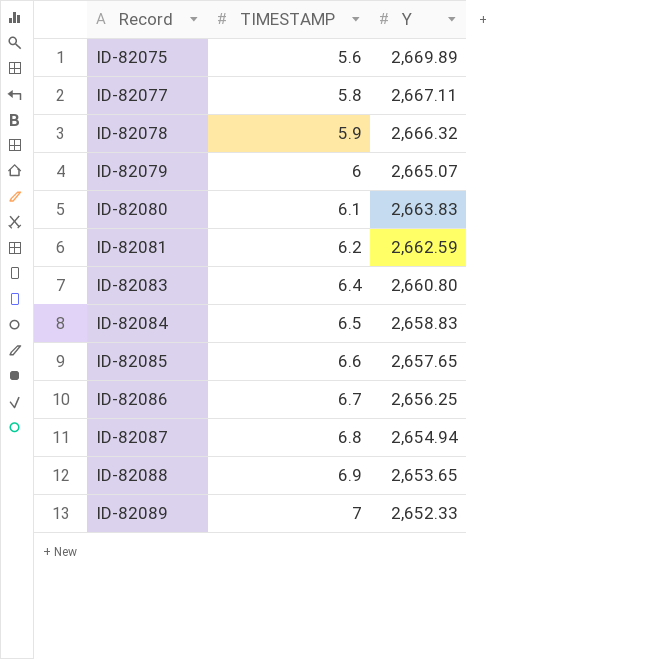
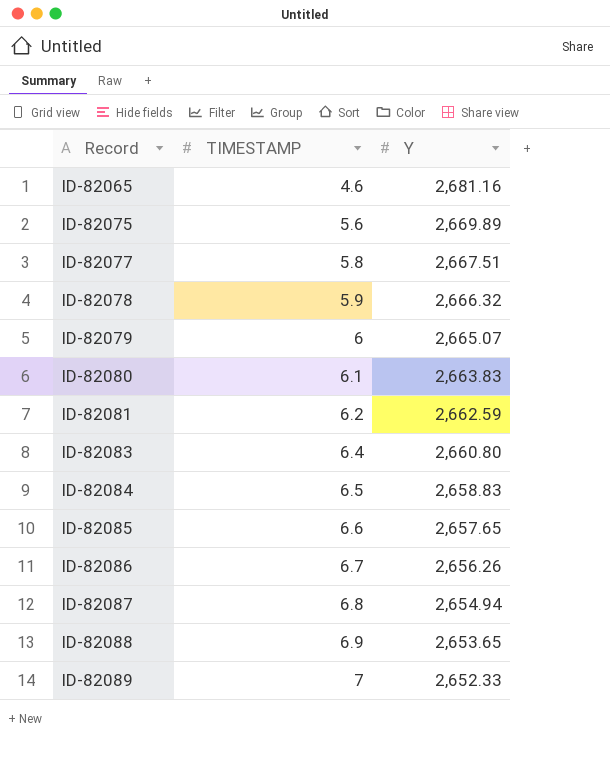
row ID-82065: none -> 4.6 | 2,681.16
ID-82077 | Y: 2,667.11 -> 2,667.51
ID-82086 | Y: 2,656.25 -> 2,656.26

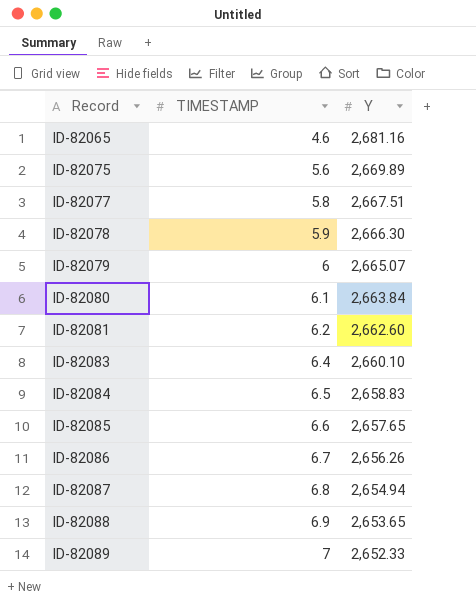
ID-82078 | Y: 2,666.32 -> 2,666.30
ID-82080 | Y: 2,663.83 -> 2,663.84
ID-82081 | Y: 2,662.59 -> 2,662.60
ID-82083 | Y: 2,660.80 -> 2,660.10

